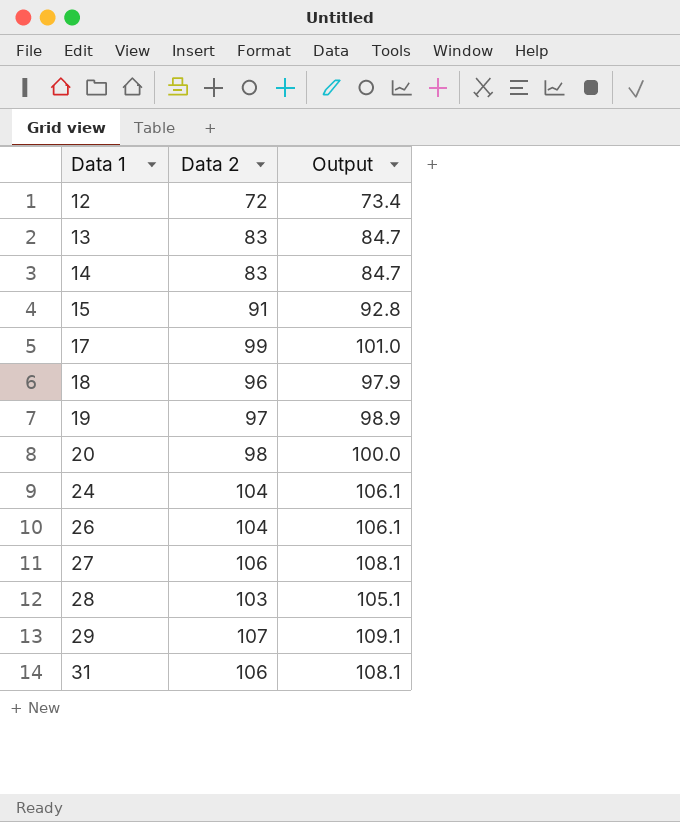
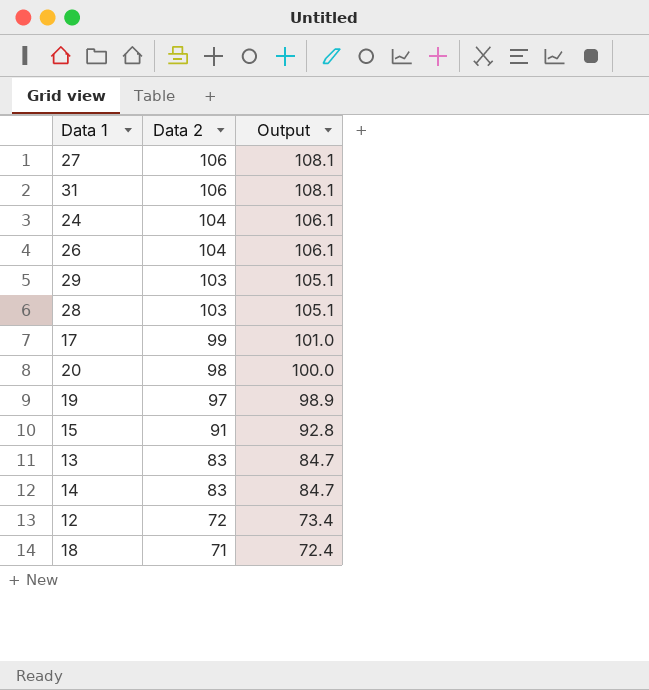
row order: Data 1 ascending -> Data 2 descending
29 | Data 2: 107 -> 103
29 | Output: 109.1 -> 105.1
18 | Data 2: 96 -> 71
18 | Output: 97.9 -> 72.4

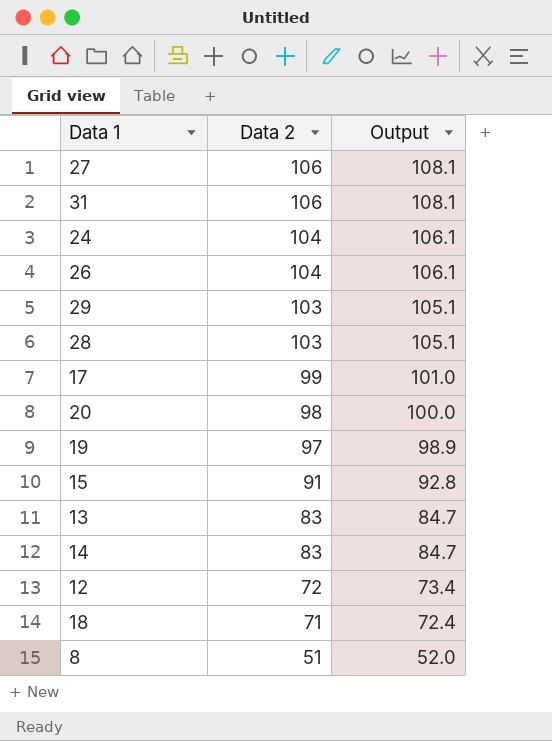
row 8: none -> 51 | 52.0

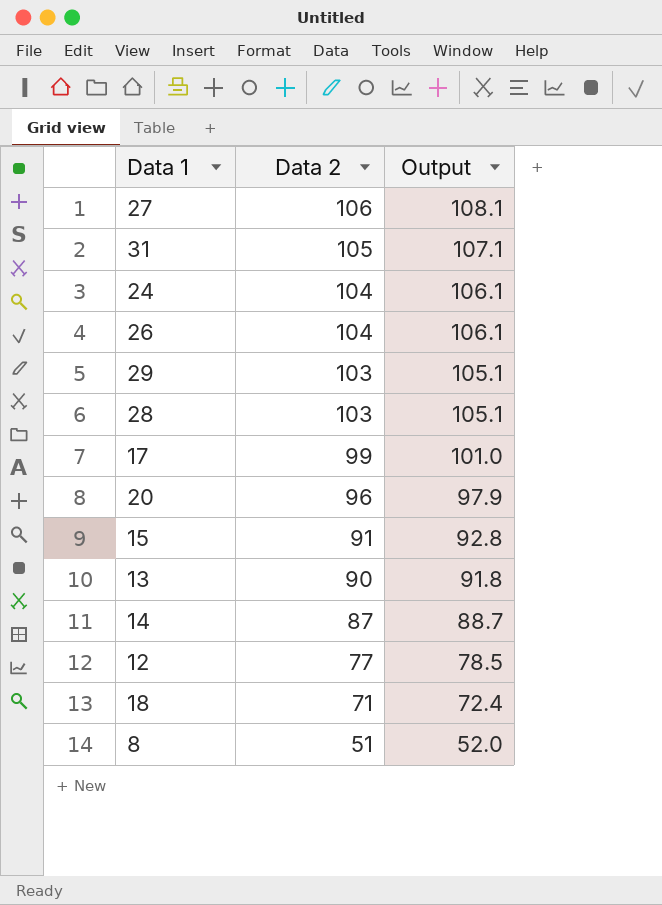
row 19: 97 | 98.9 -> none
31 | Data 2: 106 -> 105
31 | Output: 108.1 -> 107.1
20 | Data 2: 98 -> 96
20 | Output: 100.0 -> 97.9
13 | Data 2: 83 -> 90
13 | Output: 84.7 -> 91.8
14 | Data 2: 83 -> 87
14 | Output: 84.7 -> 88.7
12 | Data 2: 72 -> 77
12 | Output: 73.4 -> 78.5

